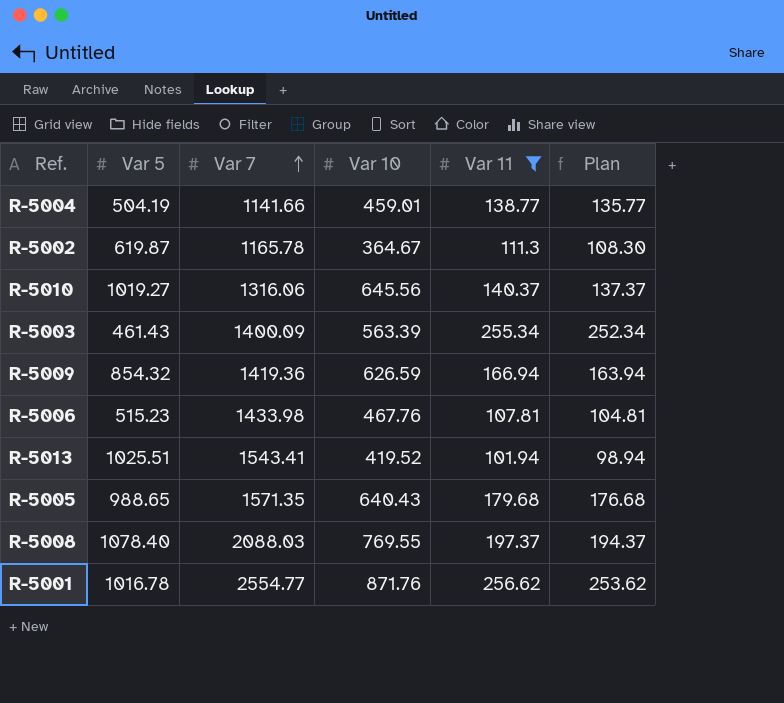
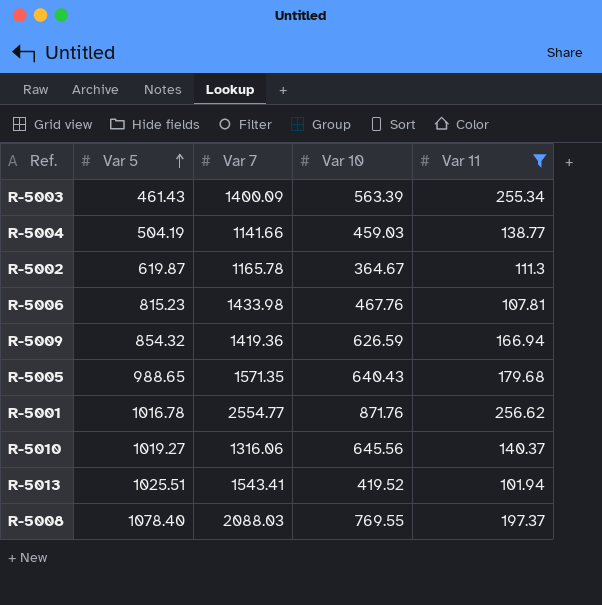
row order: Var 7 ascending -> Var 5 ascending
column Plan | formula: [Var 11] - 3 -> none
R-5004 | Var 10: 459.01 -> 459.03
R-5006 | Var 5: 515.23 -> 815.23

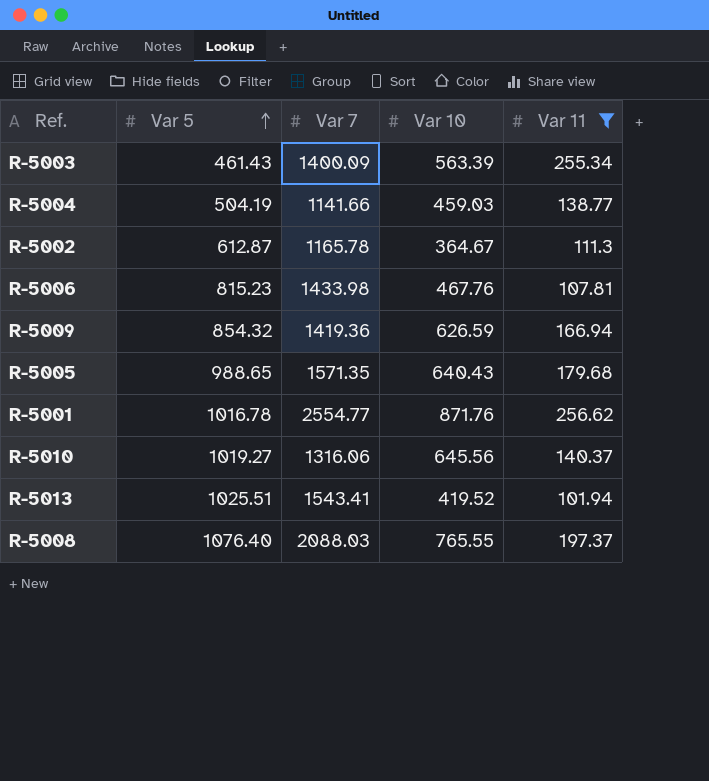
R-5002 | Var 5: 619.87 -> 612.87
R-5008 | Var 5: 1078.40 -> 1076.40
R-5008 | Var 10: 769.55 -> 765.55

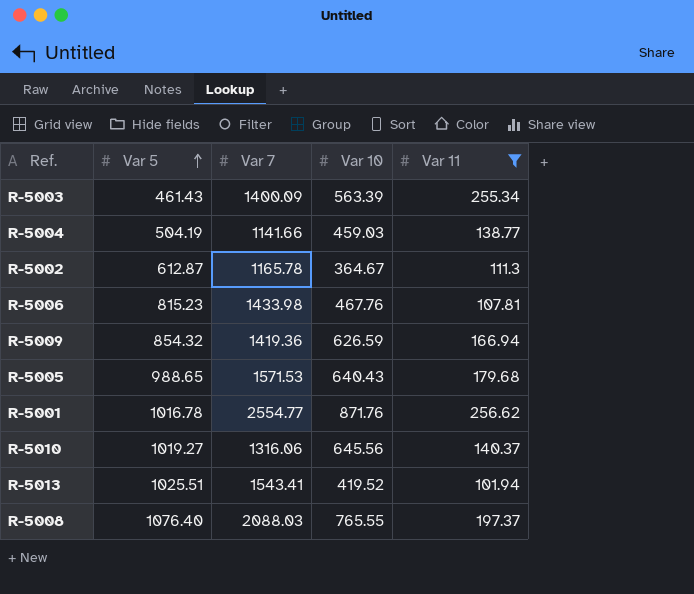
R-5005 | Var 7: 1571.35 -> 1571.53

